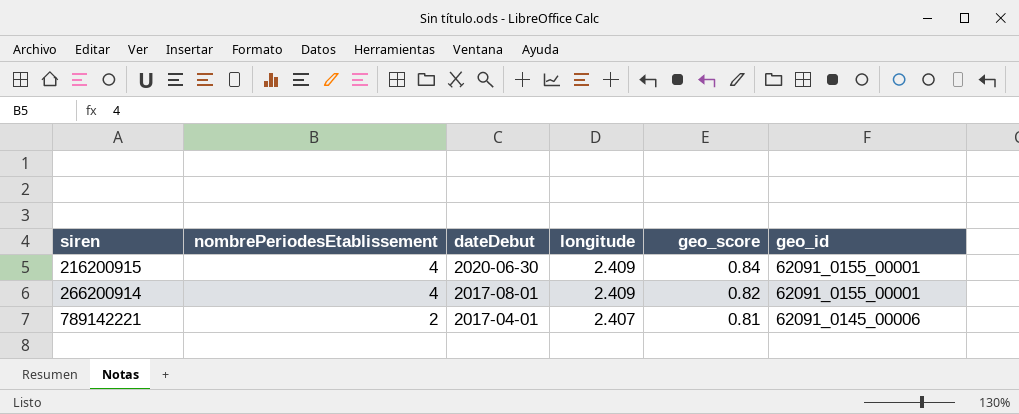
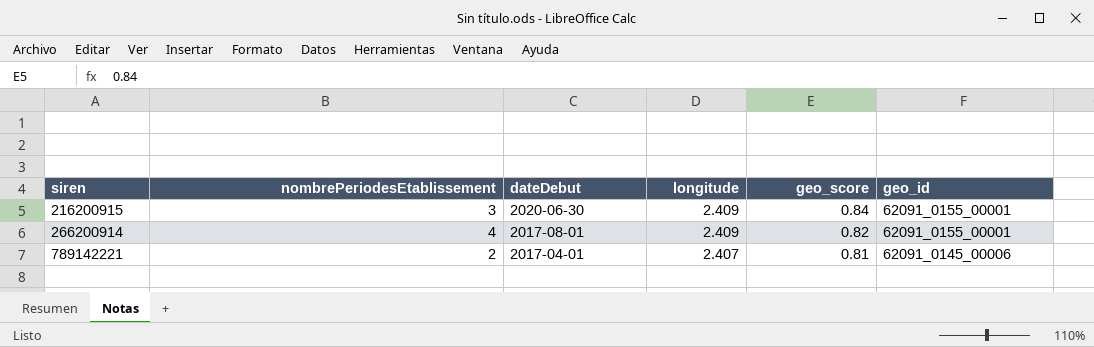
216200915 | nombrePeriodesEtablissement: 4 -> 3

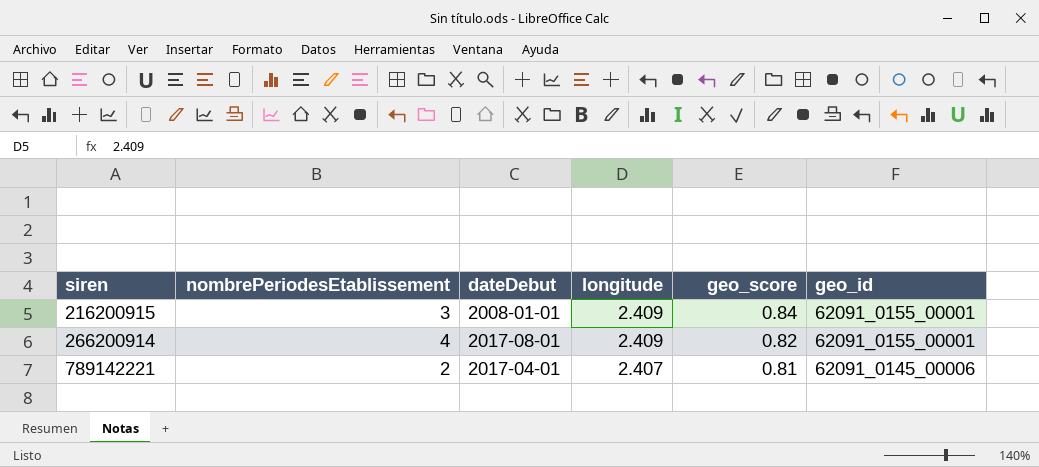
216200915 | dateDebut: 2020-06-30 -> 2008-01-01

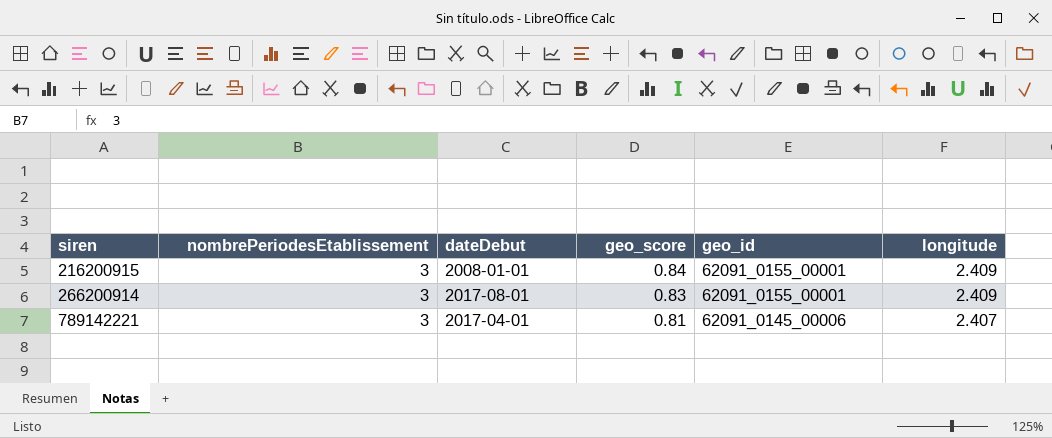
column longitude | position: 4 -> 6
266200914 | nombrePeriodesEtablissement: 4 -> 3
266200914 | geo_score: 0.82 -> 0.83
789142221 | nombrePeriodesEtablissement: 2 -> 3

